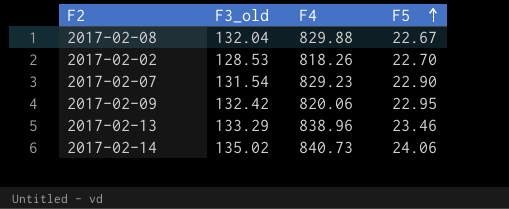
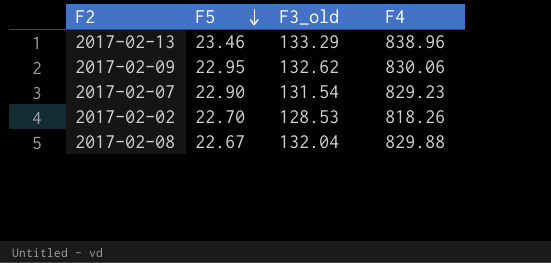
row order: F5 ascending -> F5 descending
column F5 | position: 4 -> 2
row 2017-02-14: 135.02 | 840.73 | 24.06 -> none
2017-02-09 | F3_old: 132.42 -> 132.62
2017-02-09 | F4: 820.06 -> 830.06

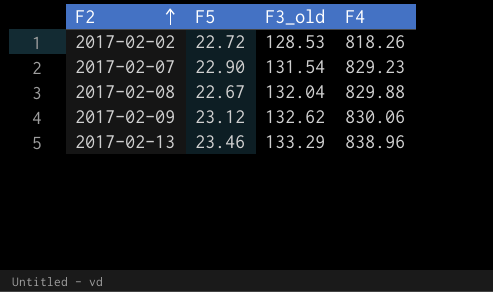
row order: F5 descending -> F2 ascending
2017-02-02 | F5: 22.70 -> 22.72
2017-02-09 | F5: 22.95 -> 23.12

